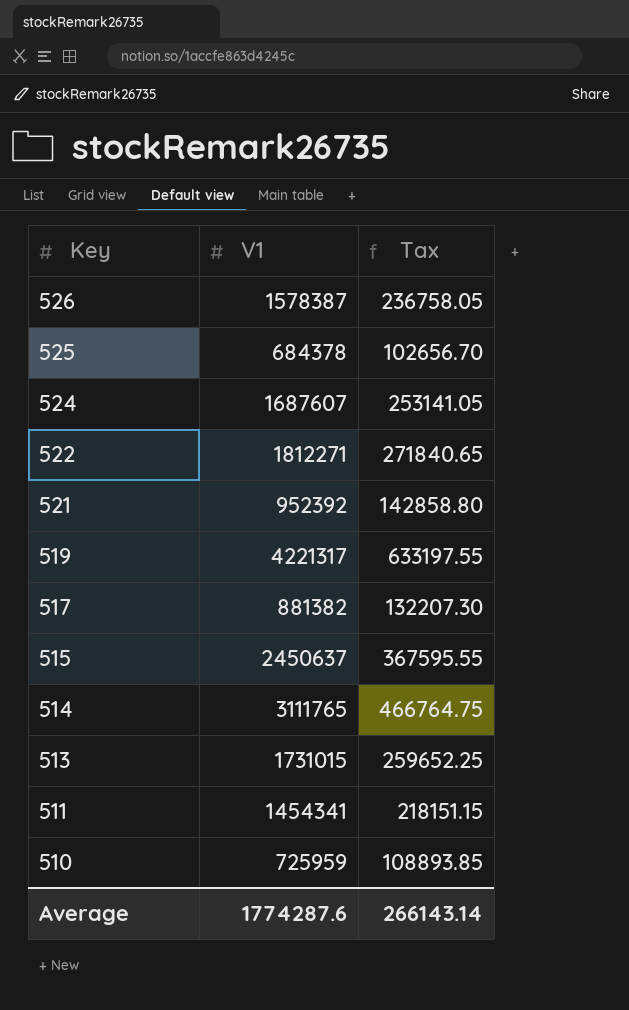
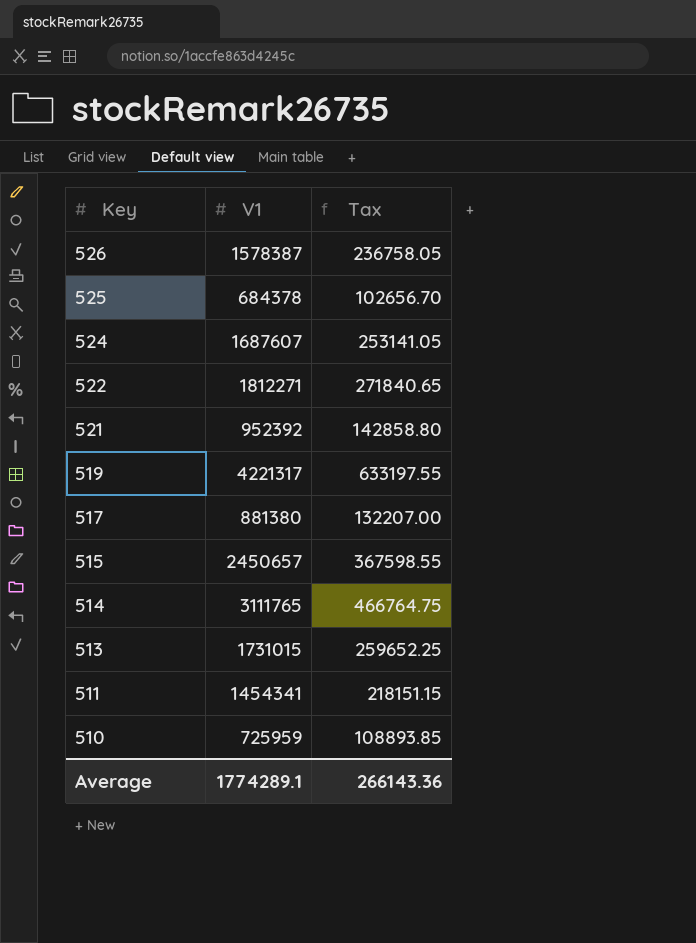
517 | V1: 881382 -> 881380
517 | Tax: 132207.30 -> 132207.00
515 | V1: 2450637 -> 2450657
515 | Tax: 367595.55 -> 367598.55
Average | V1: 1774287.6 -> 1774289.1
Average | Tax: 266143.14 -> 266143.36

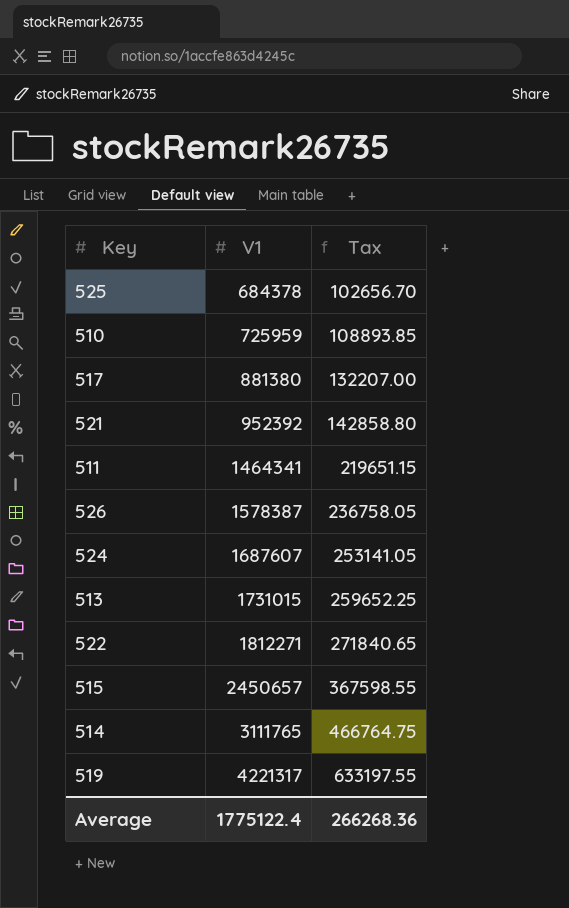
row order: Key descending -> V1 ascending
511 | V1: 1454341 -> 1464341
511 | Tax: 218151.15 -> 219651.15
Average | V1: 1774289.1 -> 1775122.4
Average | Tax: 266143.36 -> 266268.36

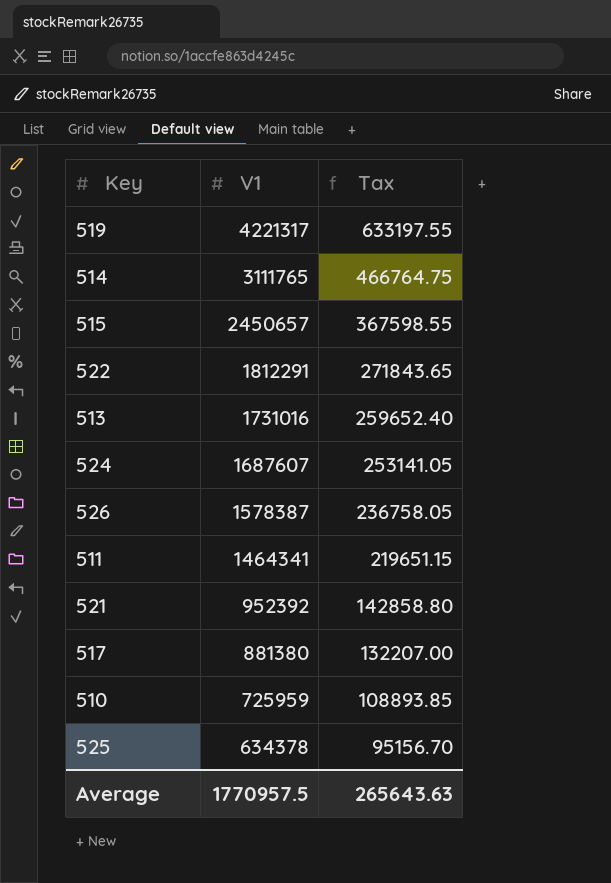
row order: V1 ascending -> V1 descending
522 | V1: 1812271 -> 1812291
522 | Tax: 271840.65 -> 271843.65
513 | V1: 1731015 -> 1731016
513 | Tax: 259652.25 -> 259652.40
525 | V1: 684378 -> 634378
525 | Tax: 102656.70 -> 95156.70
Average | V1: 1775122.4 -> 1770957.5
Average | Tax: 266268.36 -> 265643.63

